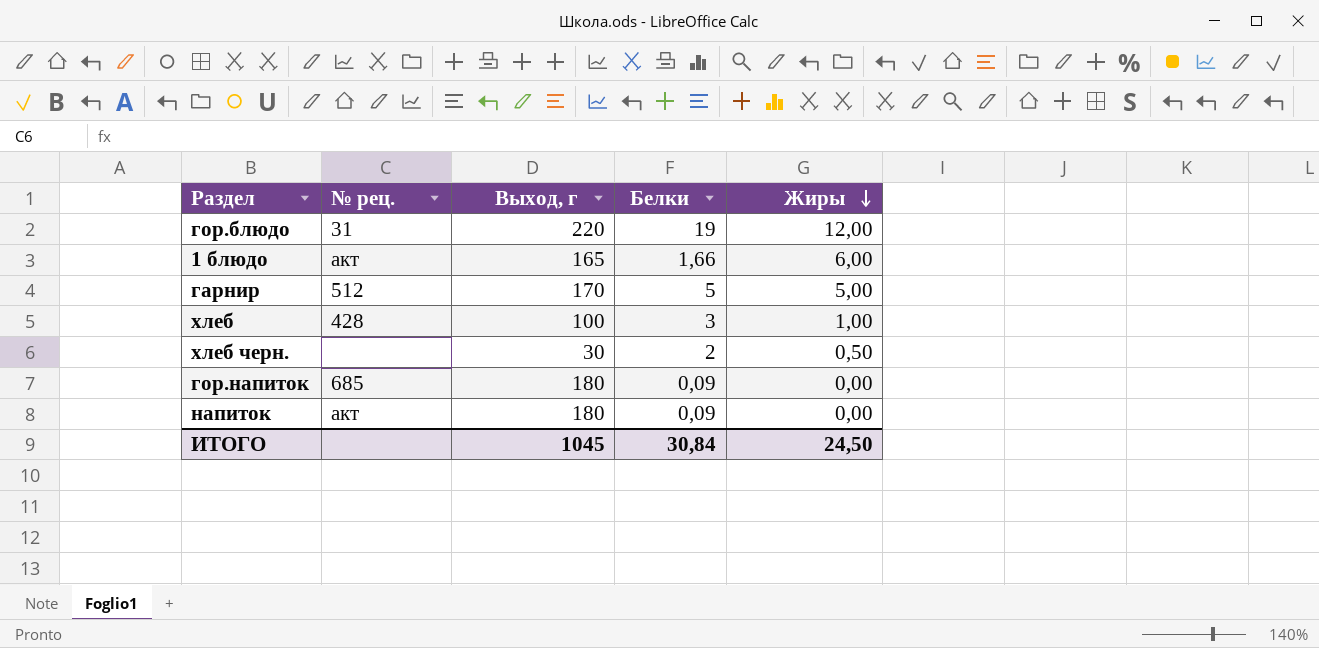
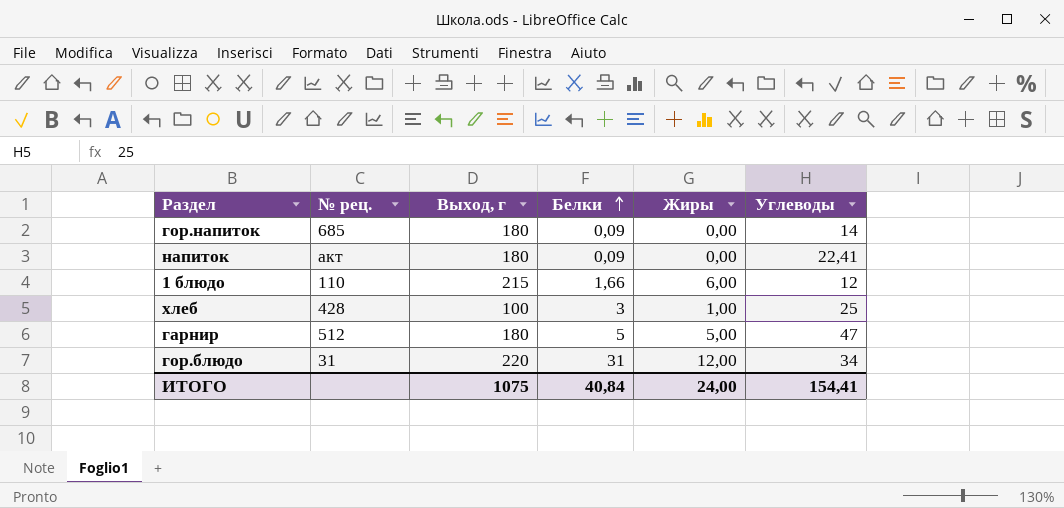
row order: Жиры descending -> Белки ascending
column Углеводы | position: none -> 6
row хлеб черн.: none | 30 | 2 | 0,50 -> none
1 блюдо | № рец.: акт -> 110
1 блюдо | Выход, г: 165 -> 215
гарнир | Выход, г: 170 -> 180
гор.блюдо | Белки: 19 -> 31
ИТОГО | Выход, г: 1045 -> 1075
ИТОГО | Белки: 30,84 -> 40,84
ИТОГО | Жиры: 24,50 -> 24,00

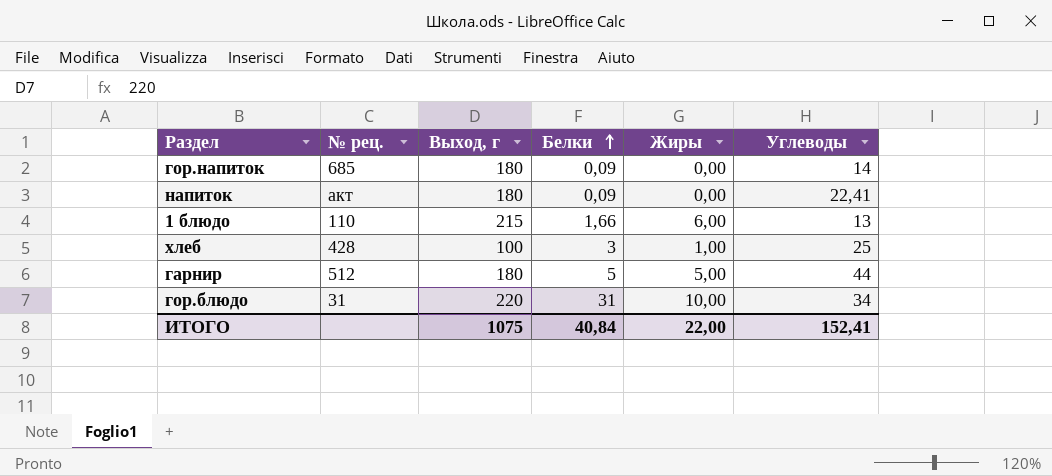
1 блюдо | Углеводы: 12 -> 13
гарнир | Углеводы: 47 -> 44
гор.блюдо | Жиры: 12,00 -> 10,00
ИТОГО | Жиры: 24,00 -> 22,00
ИТОГО | Углеводы: 154,41 -> 152,41

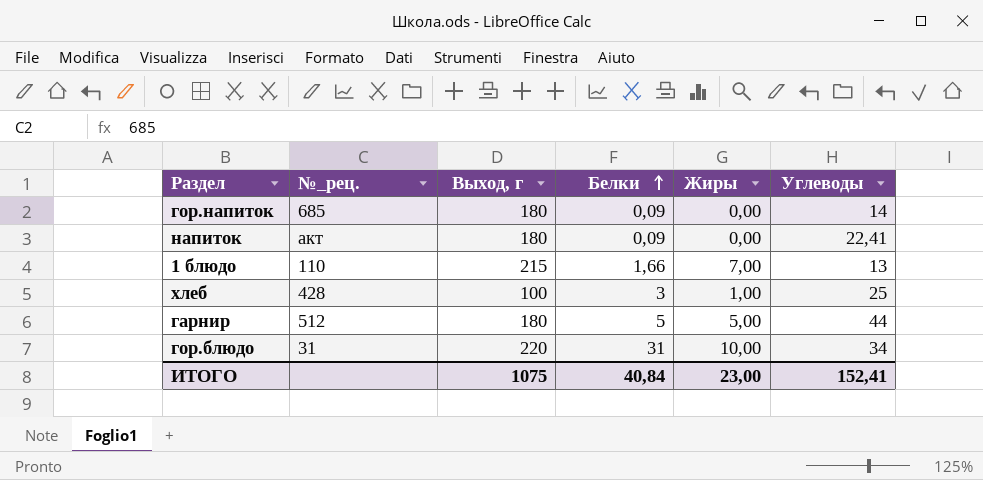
column name: № рец. -> №_рец.
1 блюдо | Жиры: 6,00 -> 7,00
ИТОГО | Жиры: 22,00 -> 23,00

